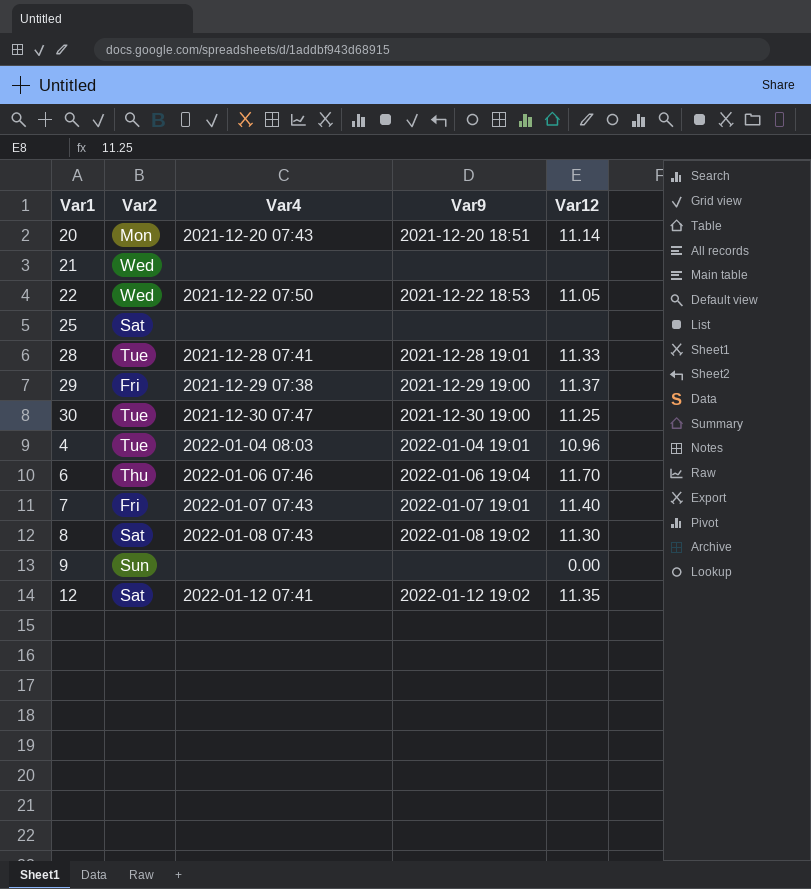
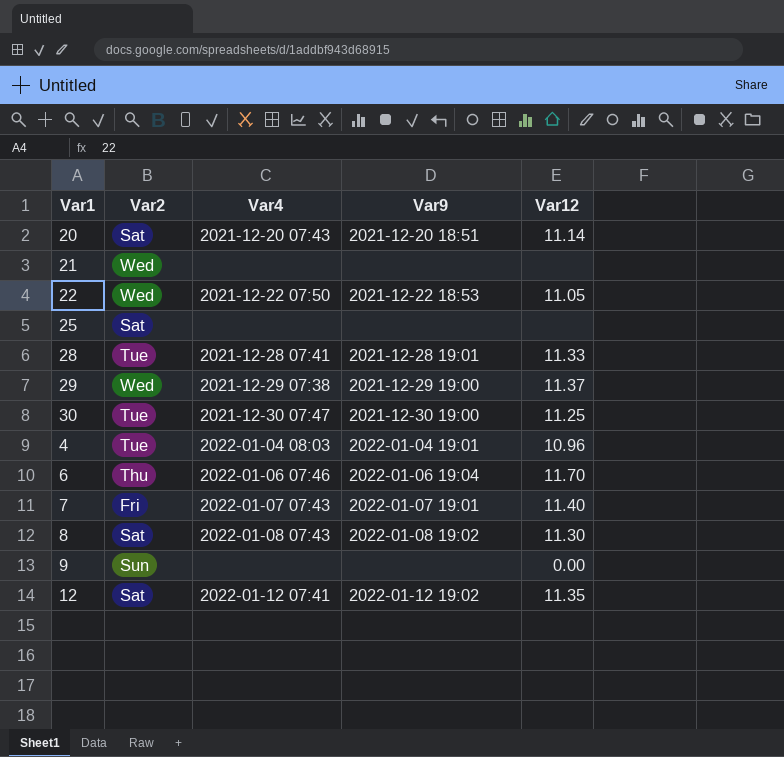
20 | Var2: Mon -> Sat
29 | Var2: Fri -> Wed

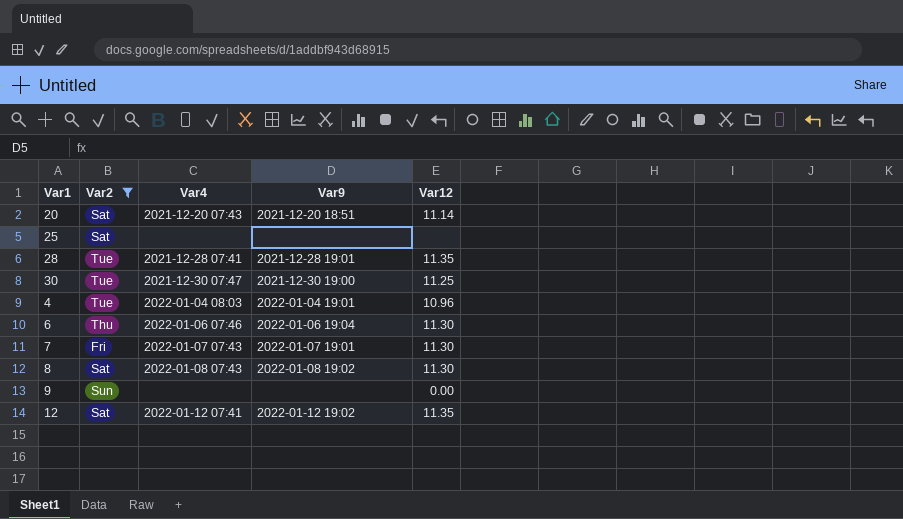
filter: none -> Var2 != Wed
28 | Var12: 11.33 -> 11.35
6 | Var12: 11.70 -> 11.30
7 | Var12: 11.40 -> 11.30

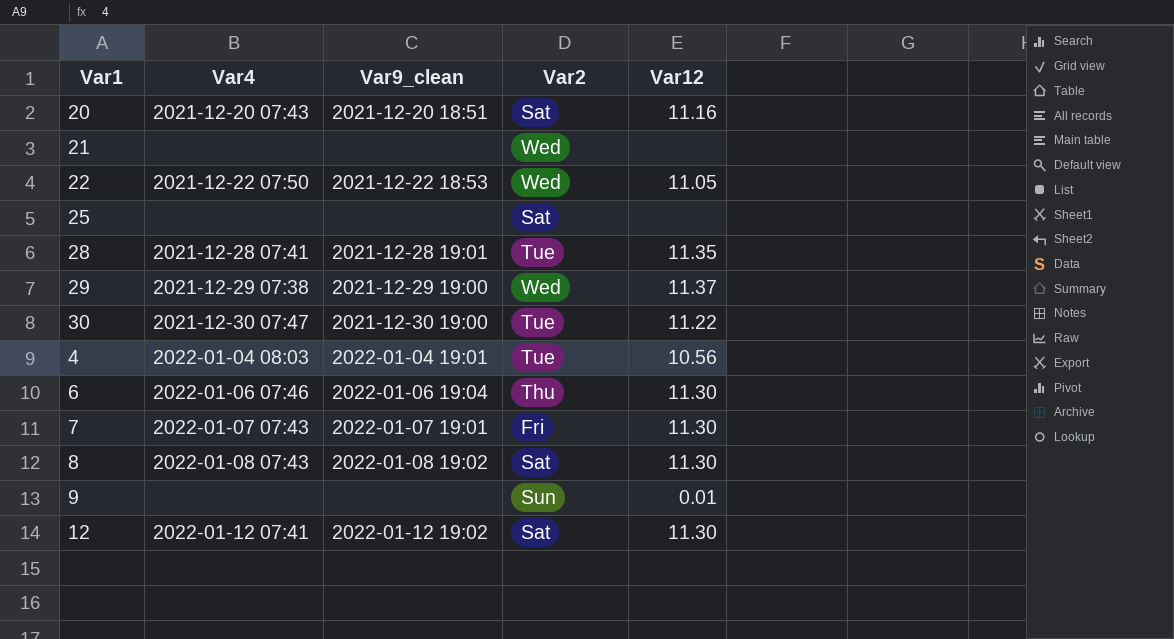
filter: Var2 != Wed -> none
column name: Var9 -> Var9_clean
column Var2 | position: 2 -> 4
20 | Var12: 11.14 -> 11.16
30 | Var12: 11.25 -> 11.22
4 | Var12: 10.96 -> 10.56
9 | Var12: 0.00 -> 0.01
12 | Var12: 11.35 -> 11.30

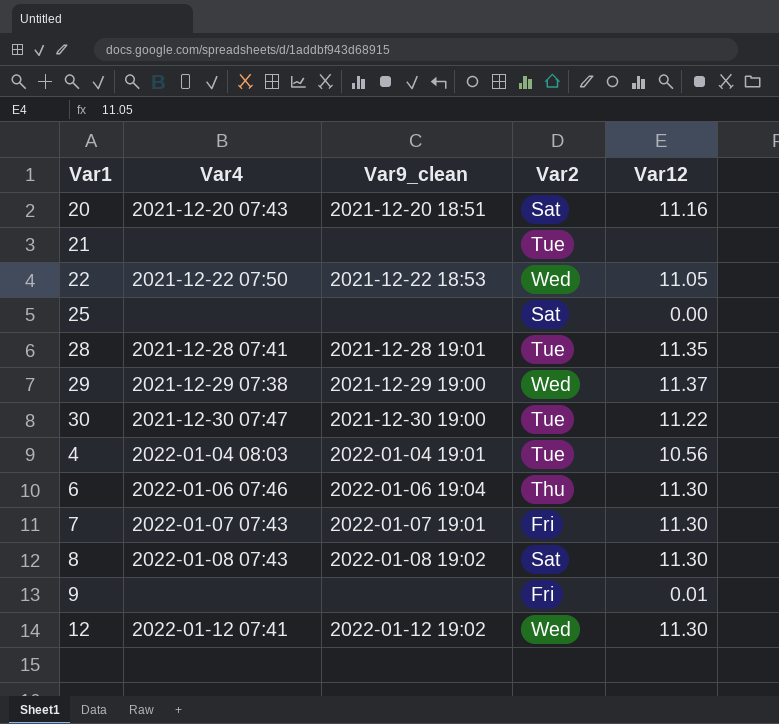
21 | Var2: Wed -> Tue
25 | Var12: none -> 0.00
9 | Var2: Sun -> Fri
12 | Var2: Sat -> Wed

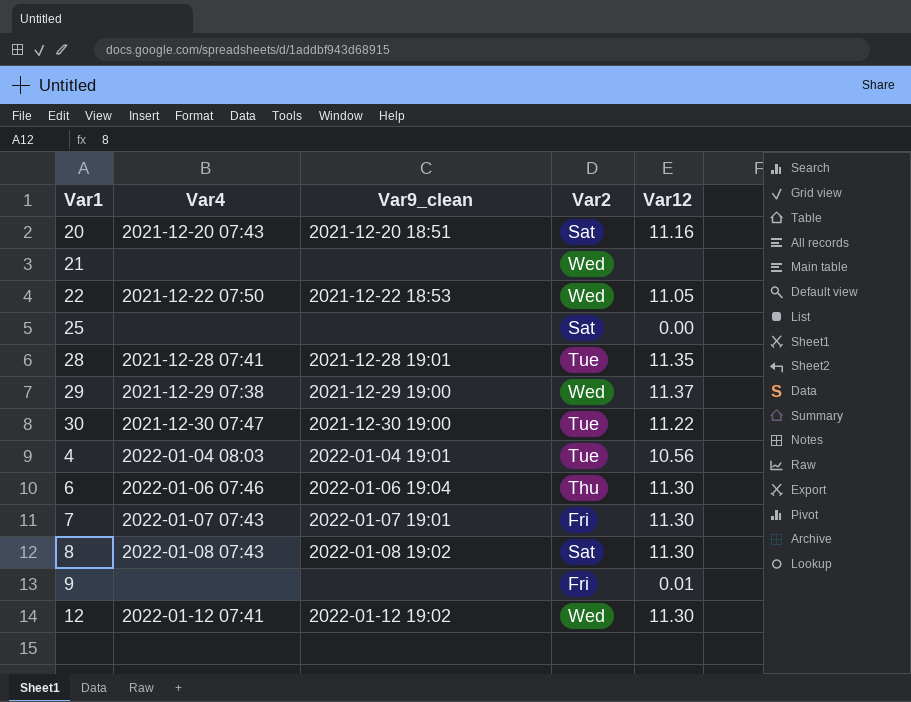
21 | Var2: Tue -> Wed

